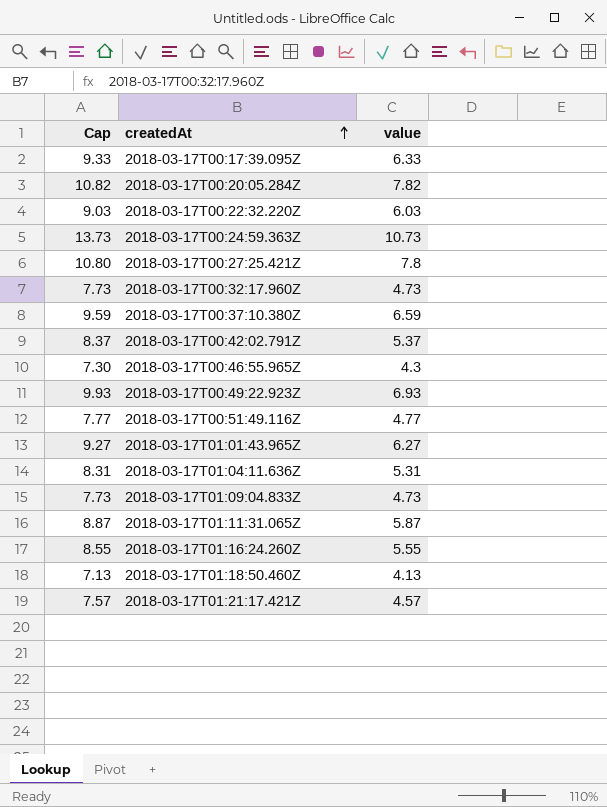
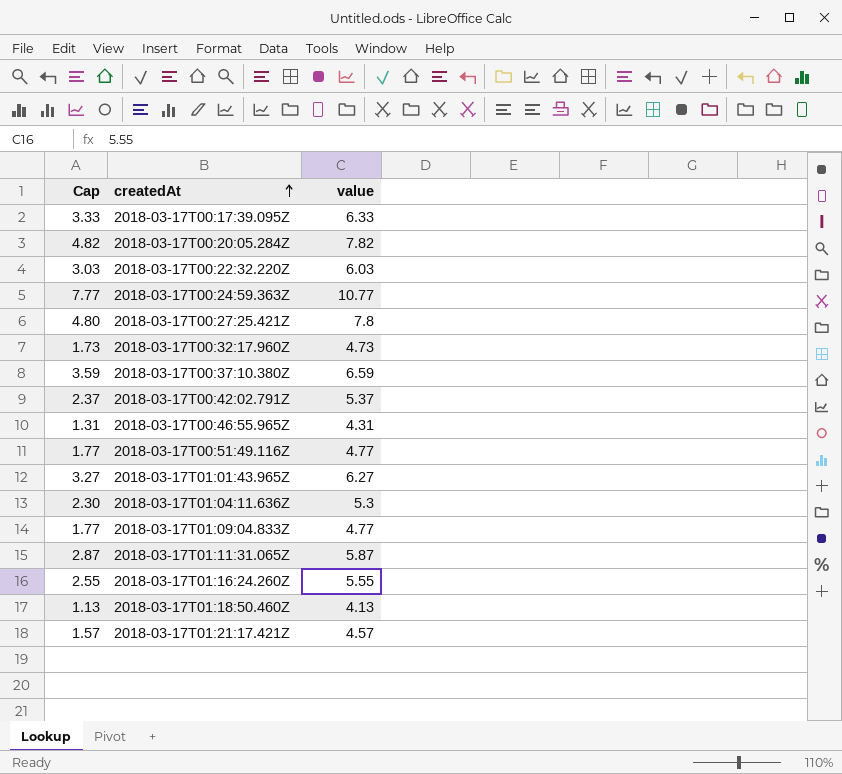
column Cap | formula: [value] + 3 -> [value] - 3
row 2018-03-17T00:49:22.923Z: 9.93 | 6.93 -> none
2018-03-17T00:24:59.363Z | value: 10.73 -> 10.77
2018-03-17T00:46:55.965Z | value: 4.3 -> 4.31
2018-03-17T01:04:11.636Z | value: 5.31 -> 5.3
2018-03-17T01:09:04.833Z | value: 4.73 -> 4.77

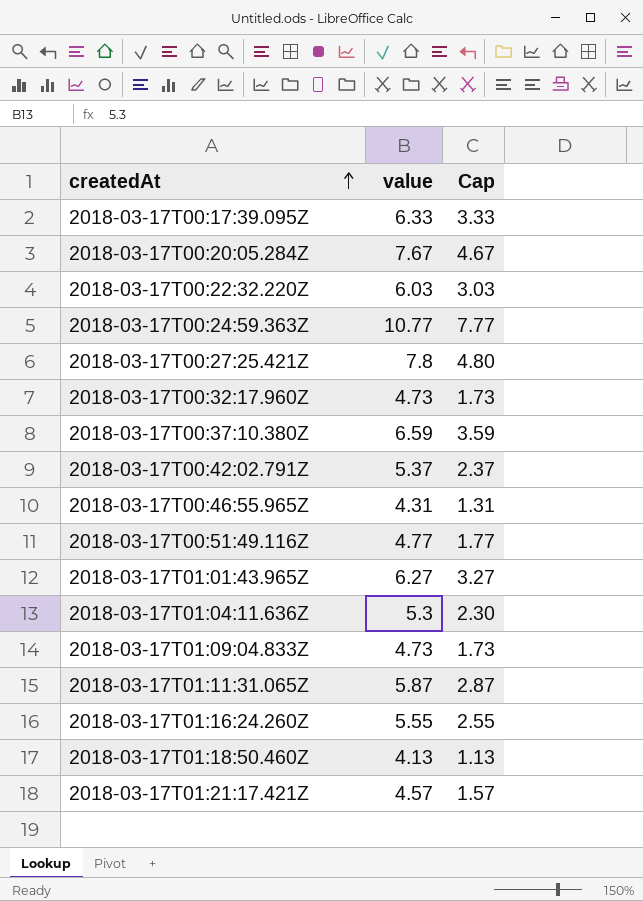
column Cap | position: 1 -> 3
2018-03-17T00:20:05.284Z | value: 7.82 -> 7.67
2018-03-17T00:20:05.284Z | Cap: 4.82 -> 4.67
2018-03-17T01:09:04.833Z | value: 4.77 -> 4.73
2018-03-17T01:09:04.833Z | Cap: 1.77 -> 1.73

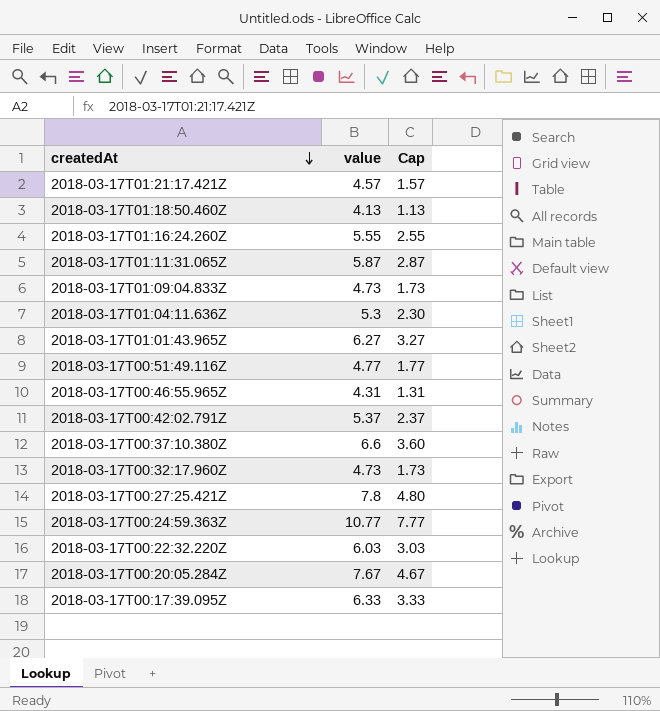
row order: createdAt ascending -> createdAt descending
2018-03-17T00:37:10.380Z | value: 6.59 -> 6.6
2018-03-17T00:37:10.380Z | Cap: 3.59 -> 3.60

